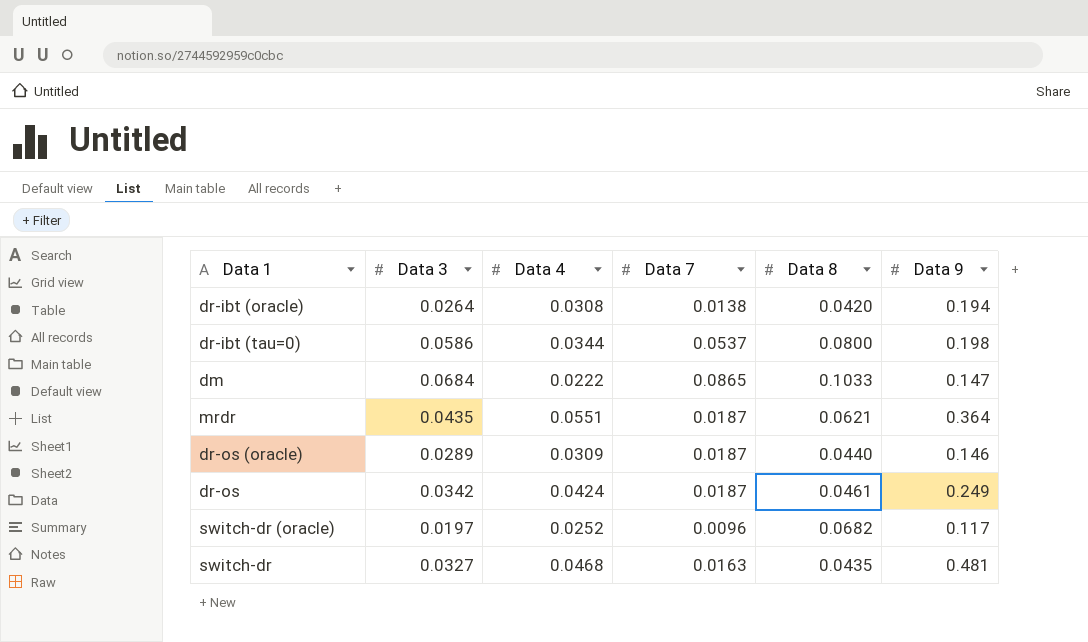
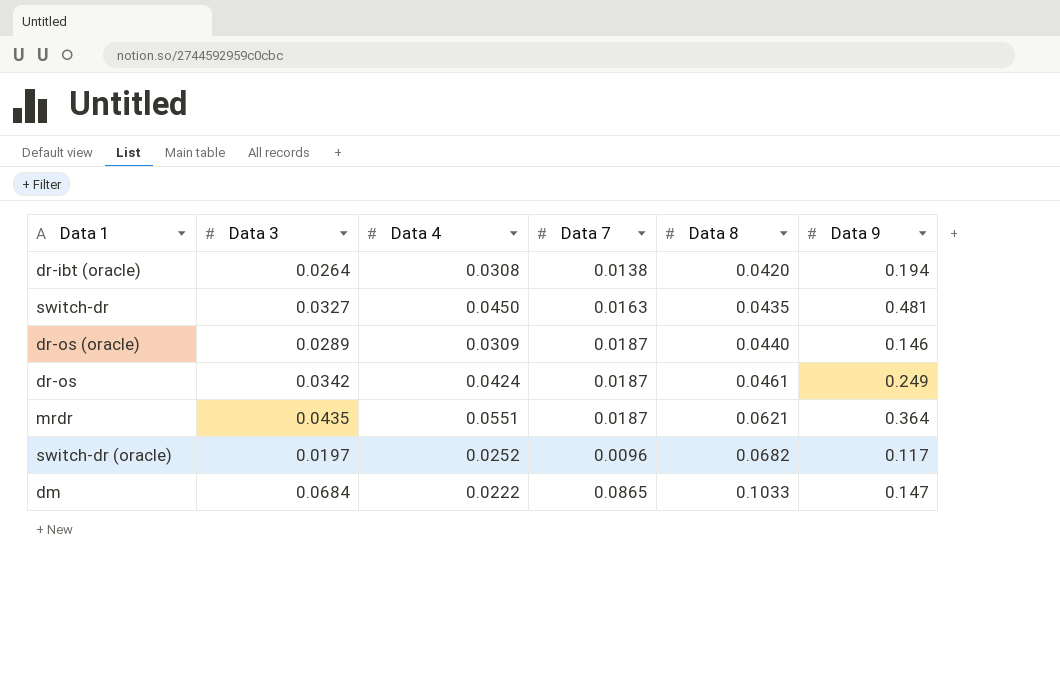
row order: none -> Data 8 ascending
row dr-ibt (tau=0): 0.0586 | 0.0344 | 0.0537 | 0.0800 | 0.198 -> none
switch-dr | Data 4: 0.0468 -> 0.0450

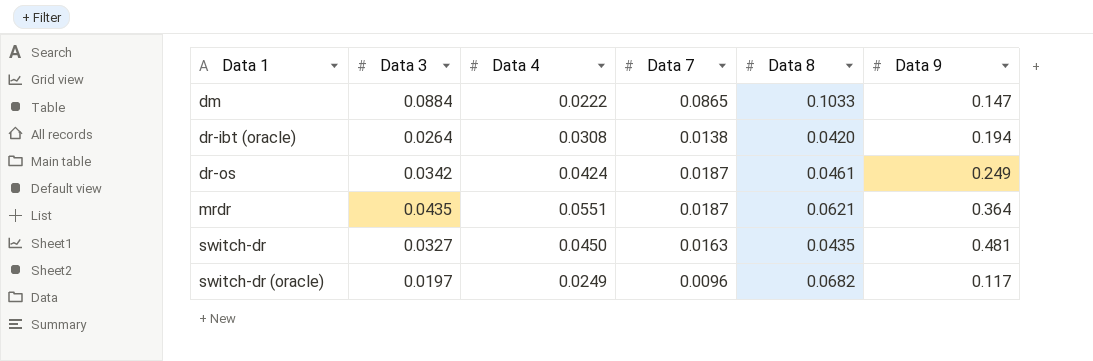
row order: Data 8 ascending -> Data 1 ascending
row dr-os (oracle): 0.0289 | 0.0309 | 0.0187 | 0.0440 | 0.146 -> none
dm | Data 3: 0.0684 -> 0.0884
switch-dr (oracle) | Data 4: 0.0252 -> 0.0249

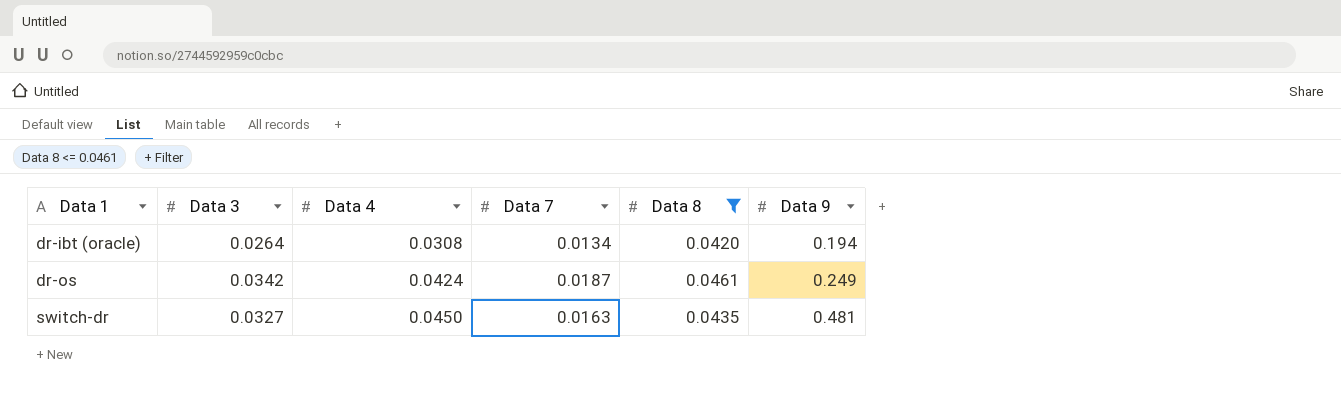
filter: none -> Data 8 <= 0.0461
dr-ibt (oracle) | Data 7: 0.0138 -> 0.0134

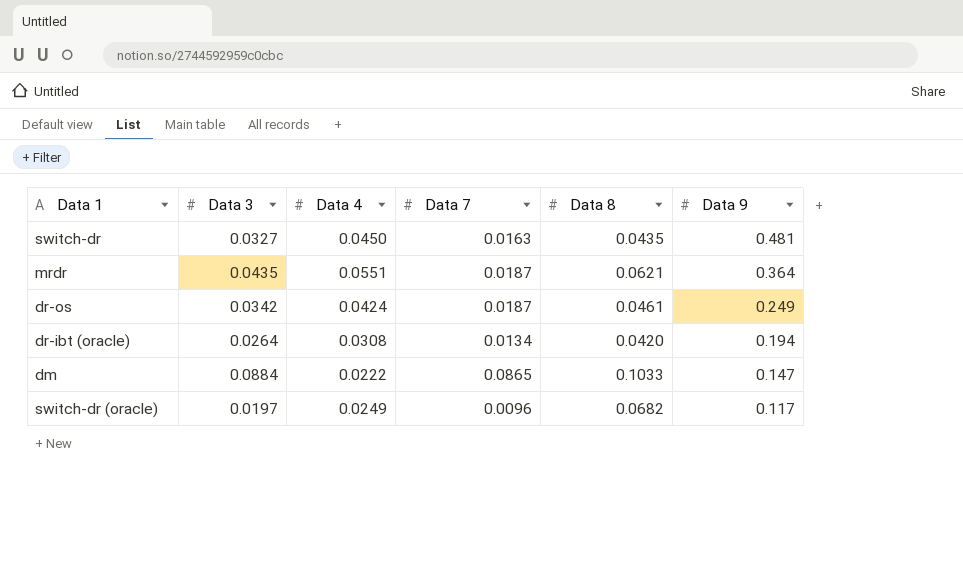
filter: Data 8 <= 0.0461 -> none
row order: Data 1 ascending -> Data 9 descending

